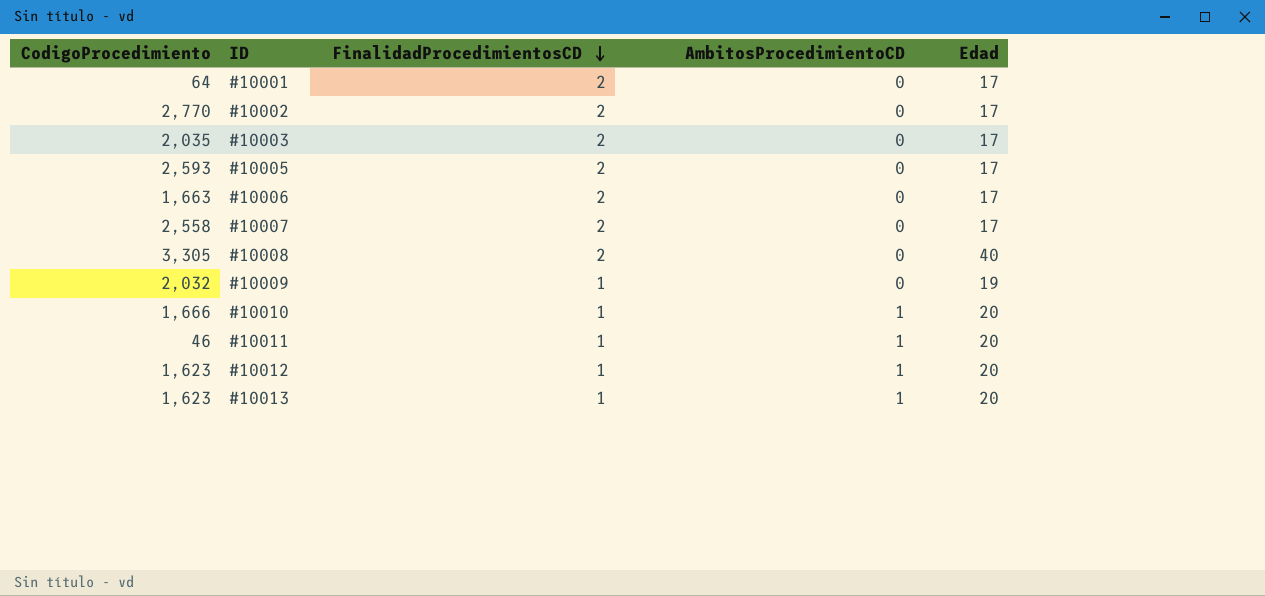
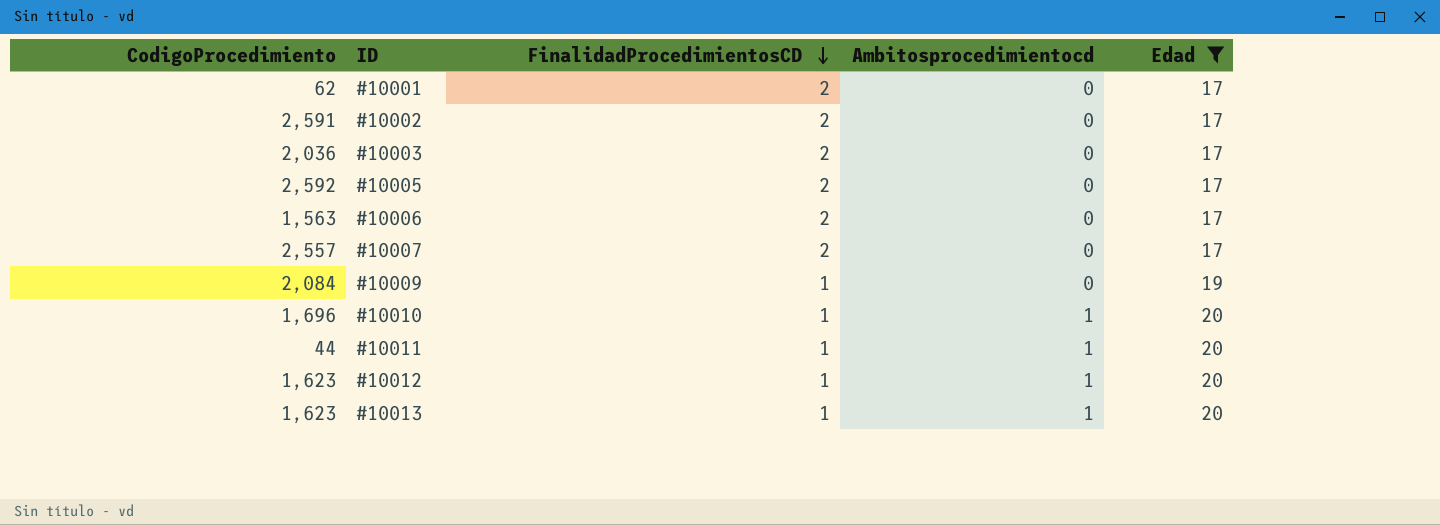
filter: none -> Edad != 40
column name: AmbitosProcedimientoCD -> Ambitosprocedimientocd
#10001 | CodigoProcedimiento: 64 -> 62
#10002 | CodigoProcedimiento: 2,770 -> 2,591
#10003 | CodigoProcedimiento: 2,035 -> 2,036
#10005 | CodigoProcedimiento: 2,593 -> 2,592
#10006 | CodigoProcedimiento: 1,663 -> 1,563
#10007 | CodigoProcedimiento: 2,558 -> 2,557
#10009 | CodigoProcedimiento: 2,032 -> 2,084
#10010 | CodigoProcedimiento: 1,666 -> 1,696
#10011 | CodigoProcedimiento: 46 -> 44

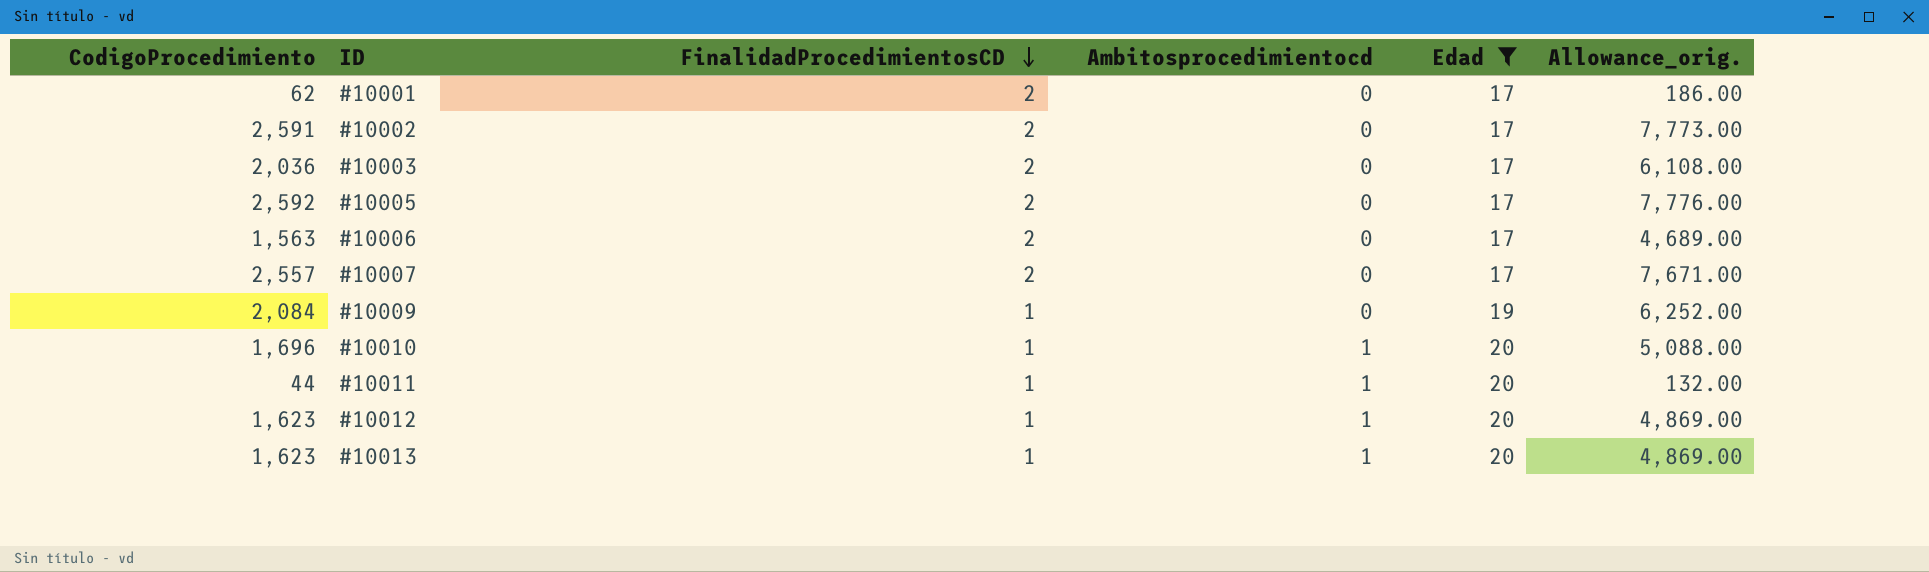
column Allowance_orig. | formula: none -> [CodigoProcedimiento] * 3

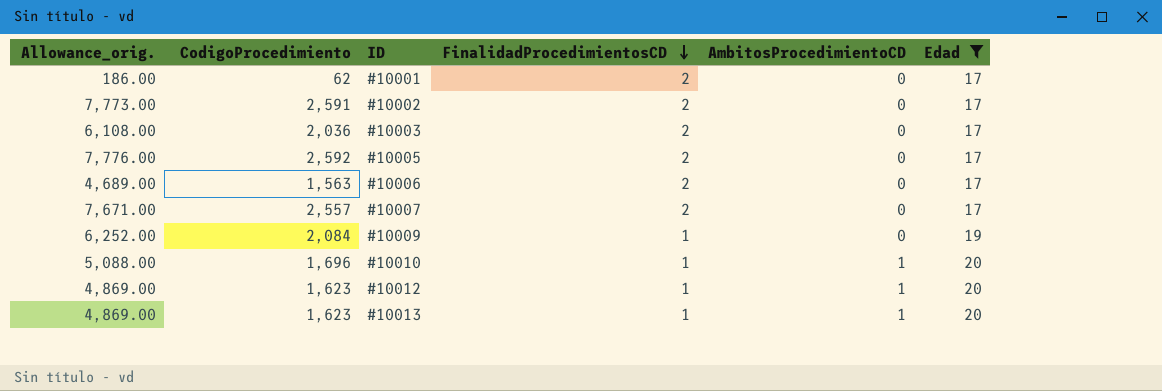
column Allowance_orig. | position: 6 -> 1
column name: Ambitosprocedimientocd -> AmbitosProcedimientoCD
row #10011: 44 | 1 | 1 | 20 | 132.00 -> none

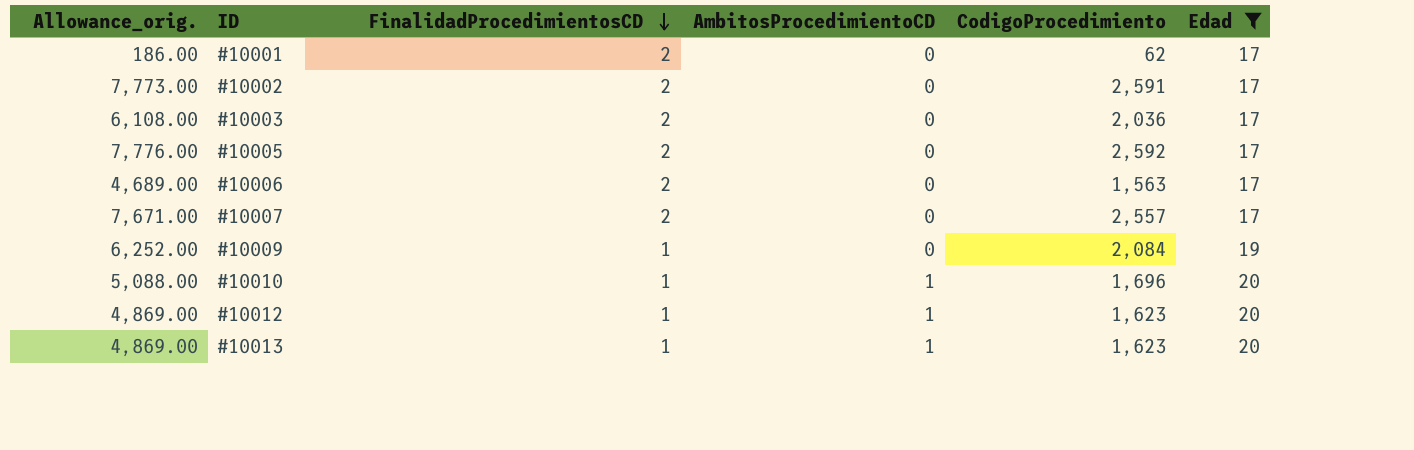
column CodigoProcedimiento | position: 2 -> 5

